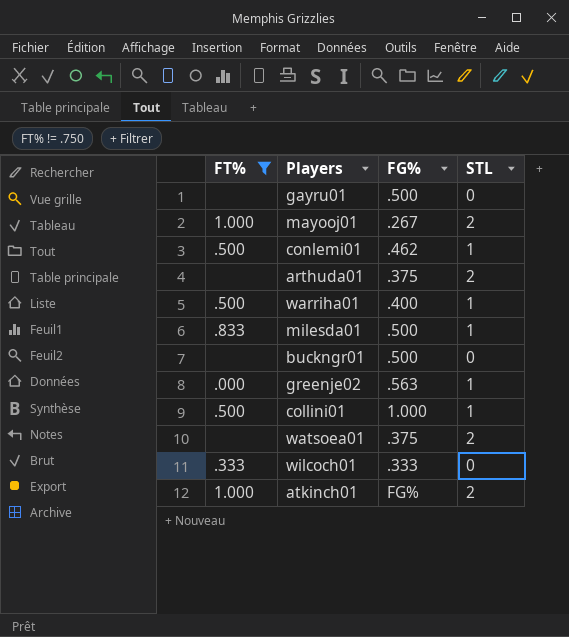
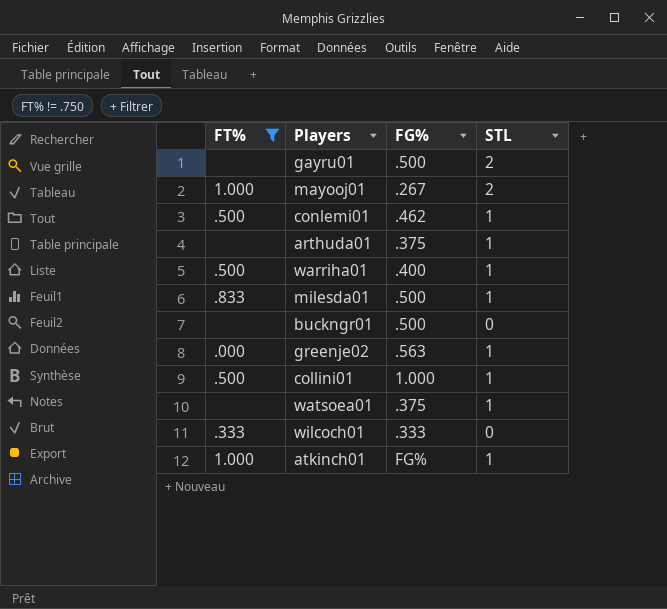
gayru01 | STL: 0 -> 2
arthuda01 | STL: 2 -> 1
watsoea01 | STL: 2 -> 1
atkinch01 | STL: 2 -> 1

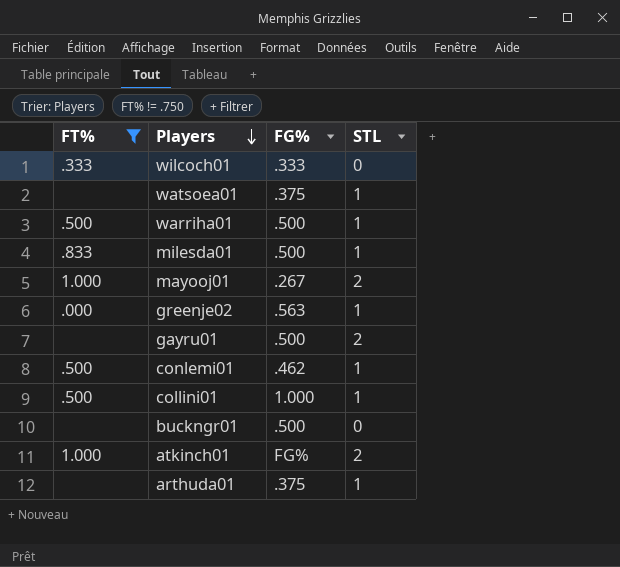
row order: none -> Players descending
warriha01 | FG%: .400 -> .500
atkinch01 | STL: 1 -> 2

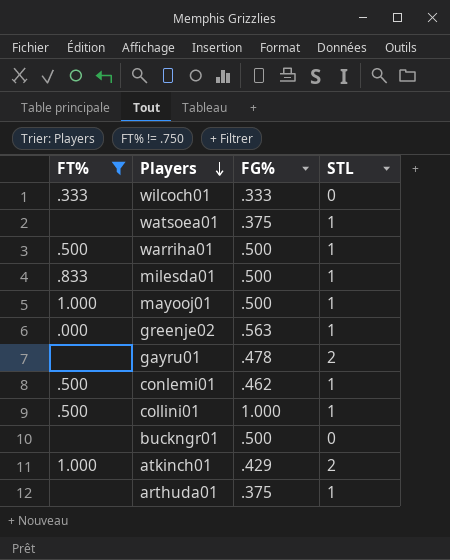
mayooj01 | FG%: .267 -> .500
mayooj01 | STL: 2 -> 1
gayru01 | FG%: .500 -> .478
atkinch01 | FG%: FG% -> .429

